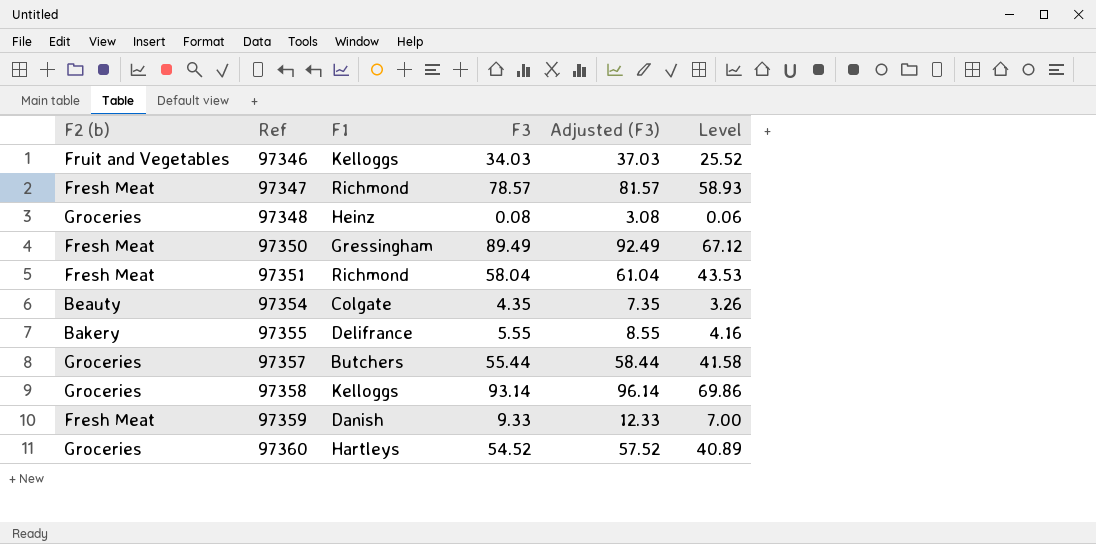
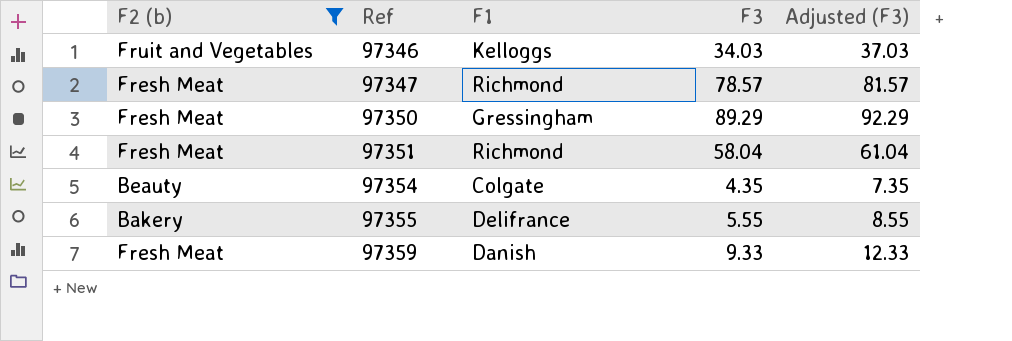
filter: none -> F2 (b) != Groceries
column Level | formula: [F3] * 0.75 -> none
97350 | F3: 89.49 -> 89.29
97350 | Adjusted (F3): 92.49 -> 92.29

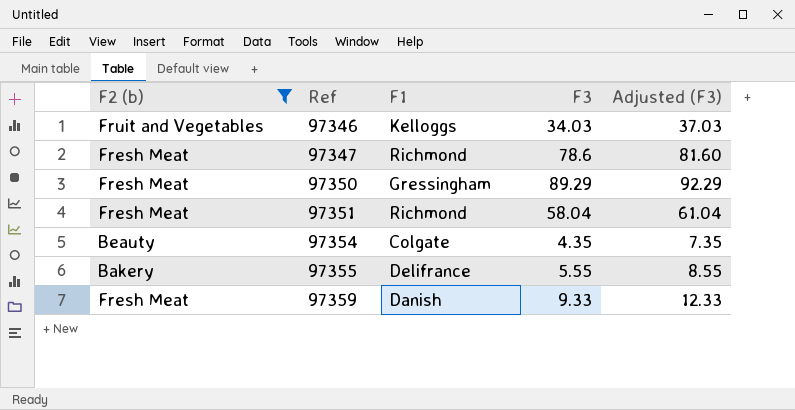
97347 | F3: 78.57 -> 78.6
97347 | Adjusted (F3): 81.57 -> 81.60

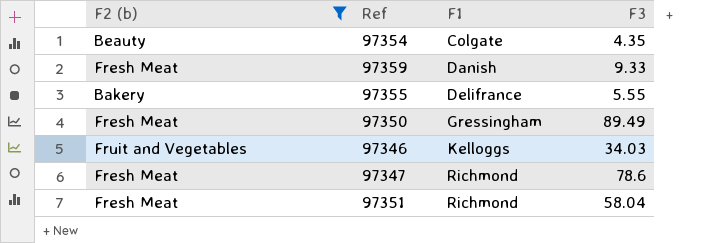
row order: Ref ascending -> F1 ascending
column Adjusted (F3) | formula: [F3] + 3 -> none
97350 | F3: 89.29 -> 89.49

